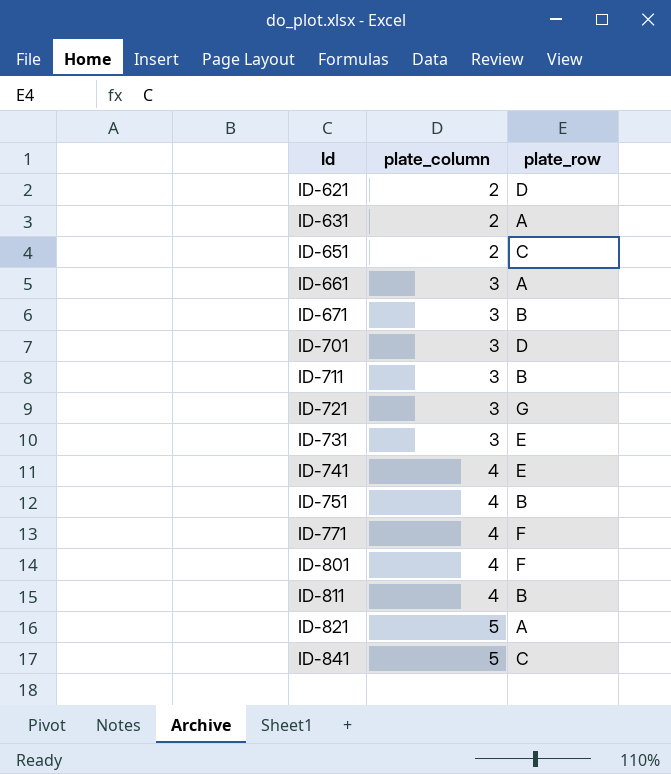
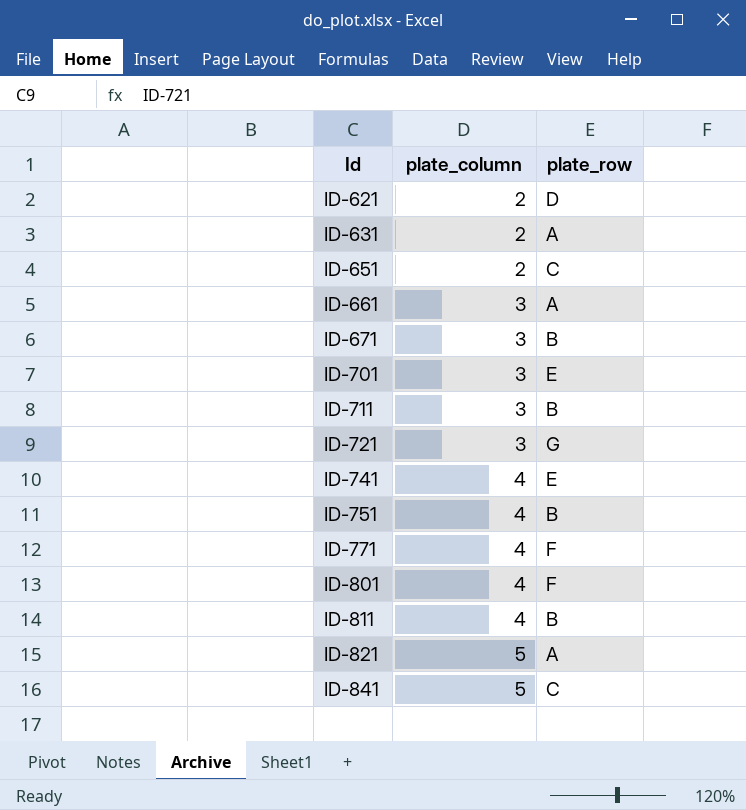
row ID-731: 3 | E -> none
ID-701 | plate_row: D -> E

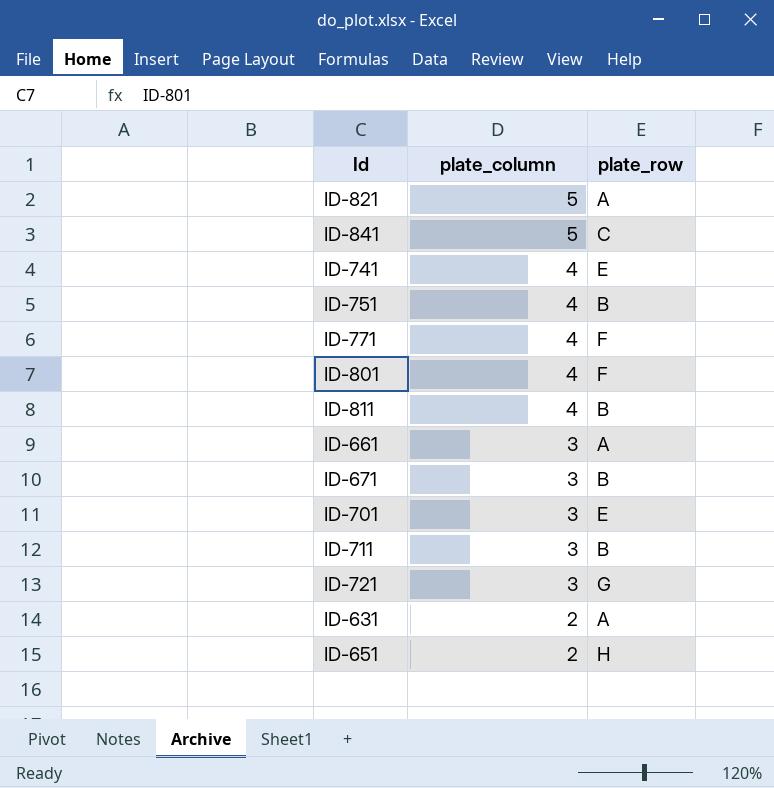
row order: Id ascending -> plate_column descending
row ID-621: 2 | D -> none
ID-651 | plate_row: C -> H

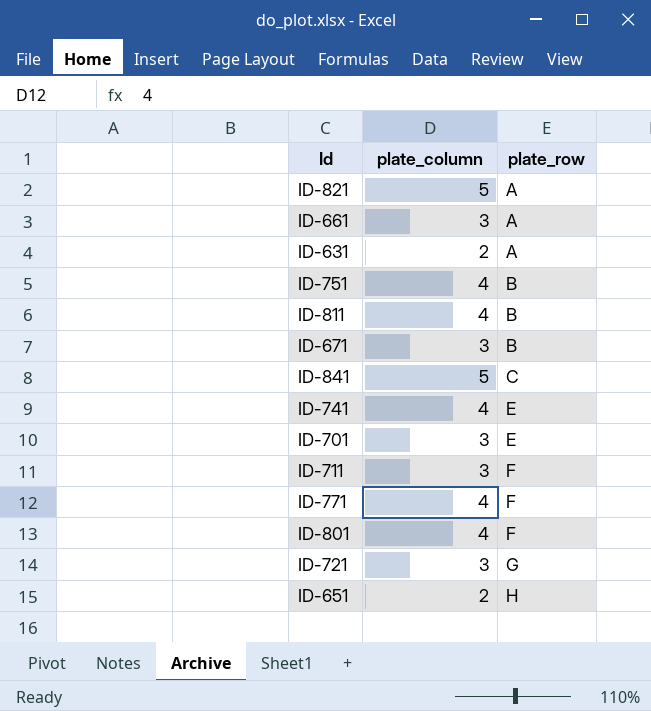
row order: plate_column descending -> plate_row ascending
ID-711 | plate_row: B -> F

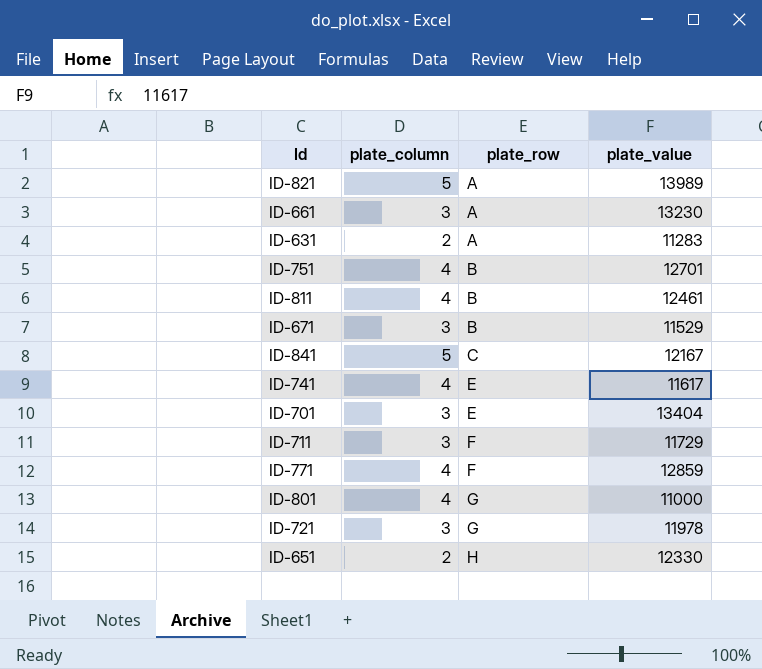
column plate_value | position: none -> 4
ID-801 | plate_row: F -> G

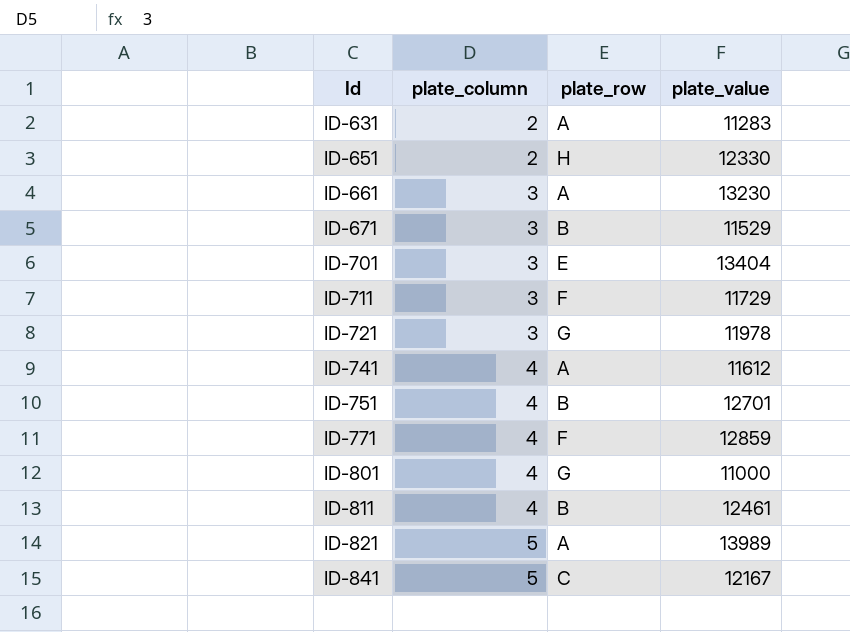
row order: plate_row ascending -> Id ascending
ID-741 | plate_row: E -> A
ID-741 | plate_value: 11617 -> 11612

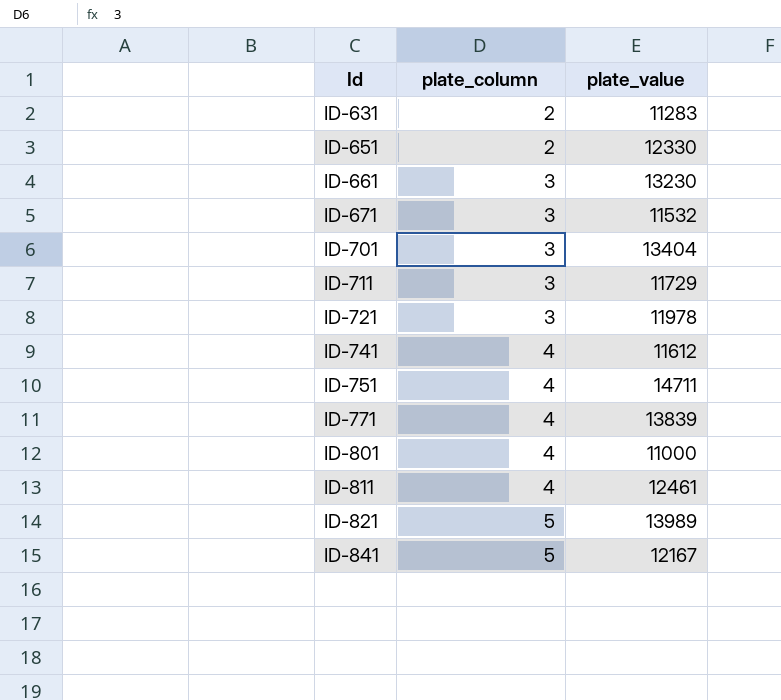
column plate_row | position: 3 -> none
ID-671 | plate_value: 11529 -> 11532
ID-751 | plate_value: 12701 -> 14711
ID-771 | plate_value: 12859 -> 13839

